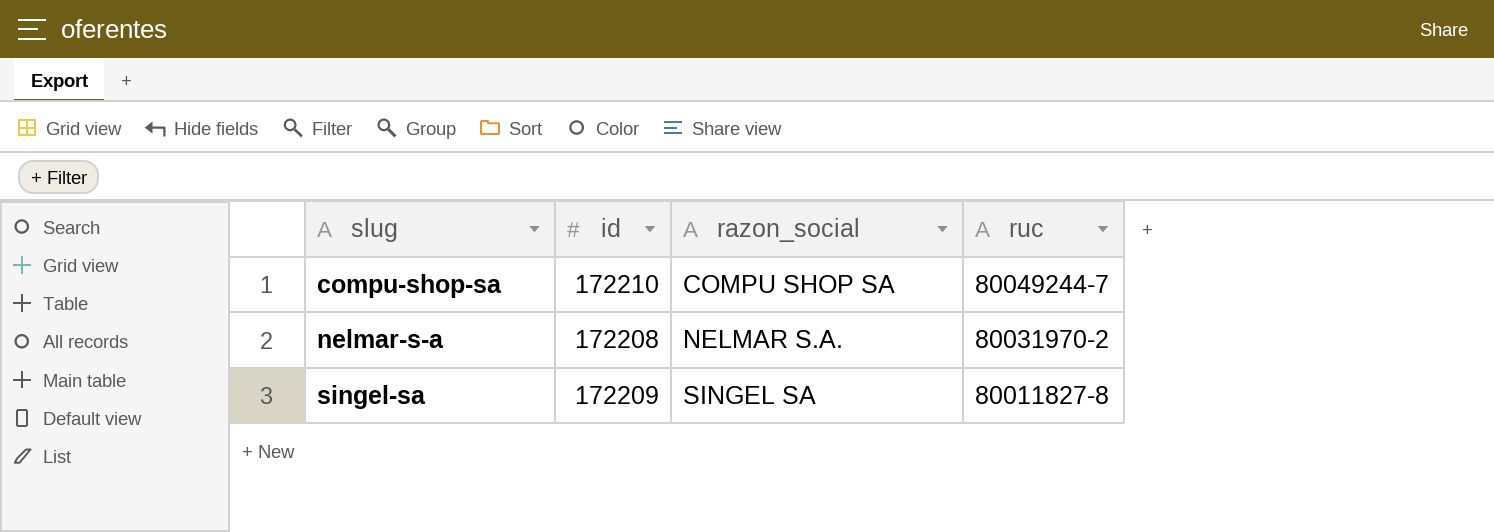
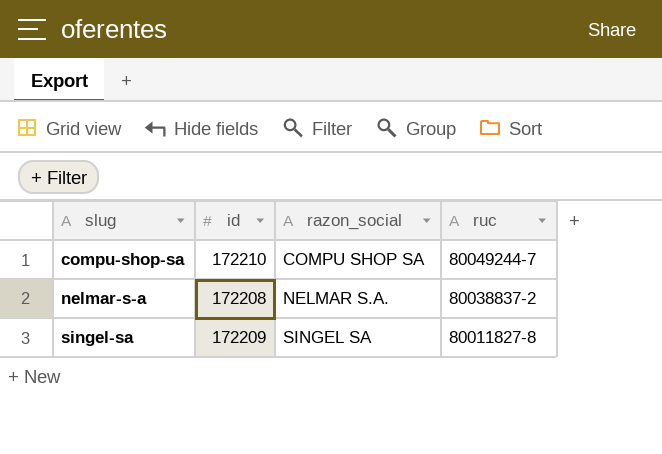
nelmar-s-a | ruc: 80031970-2 -> 80038837-2

